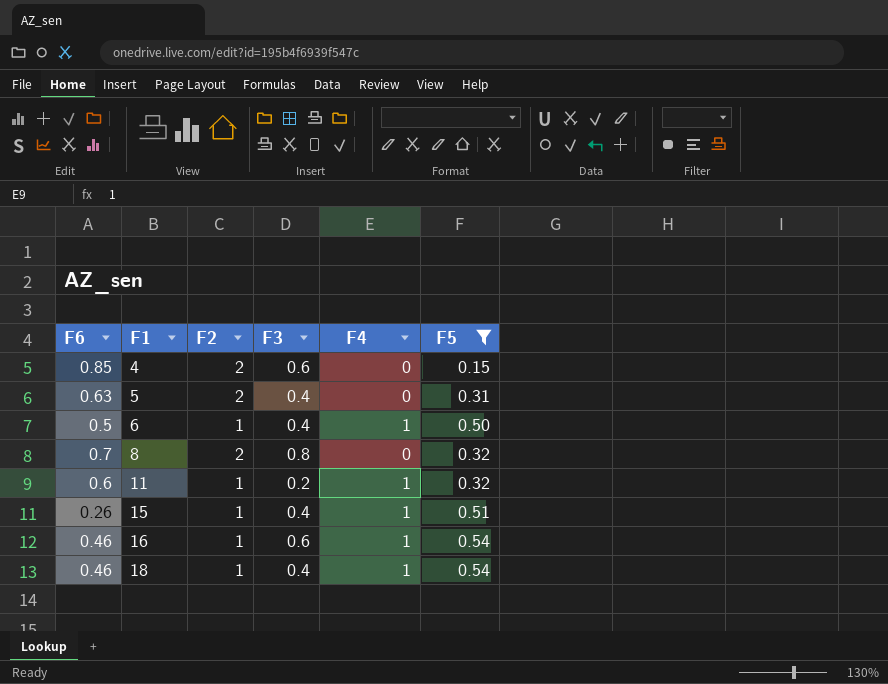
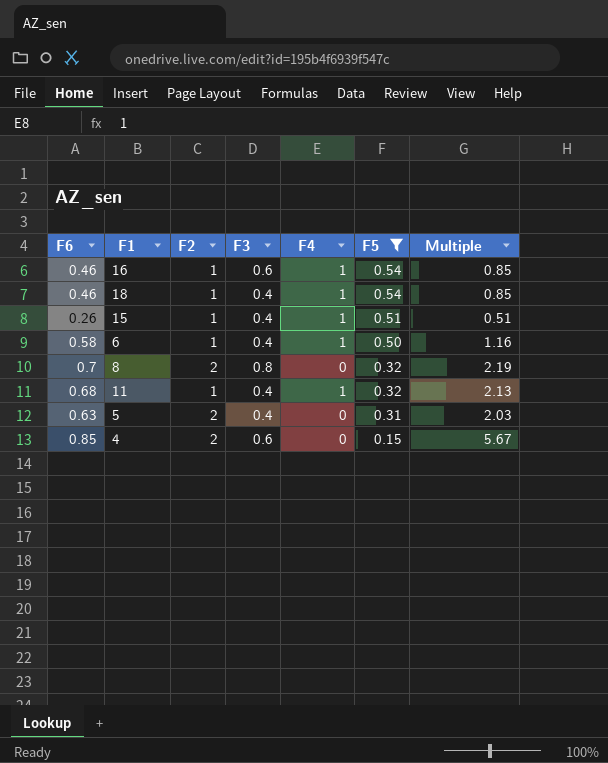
row order: F1 ascending -> F5 descending
column Multiple | formula: none -> [F6] / [F5]
6 | F6: 0.5 -> 0.58
11 | F6: 0.6 -> 0.68
11 | F3: 0.2 -> 0.4

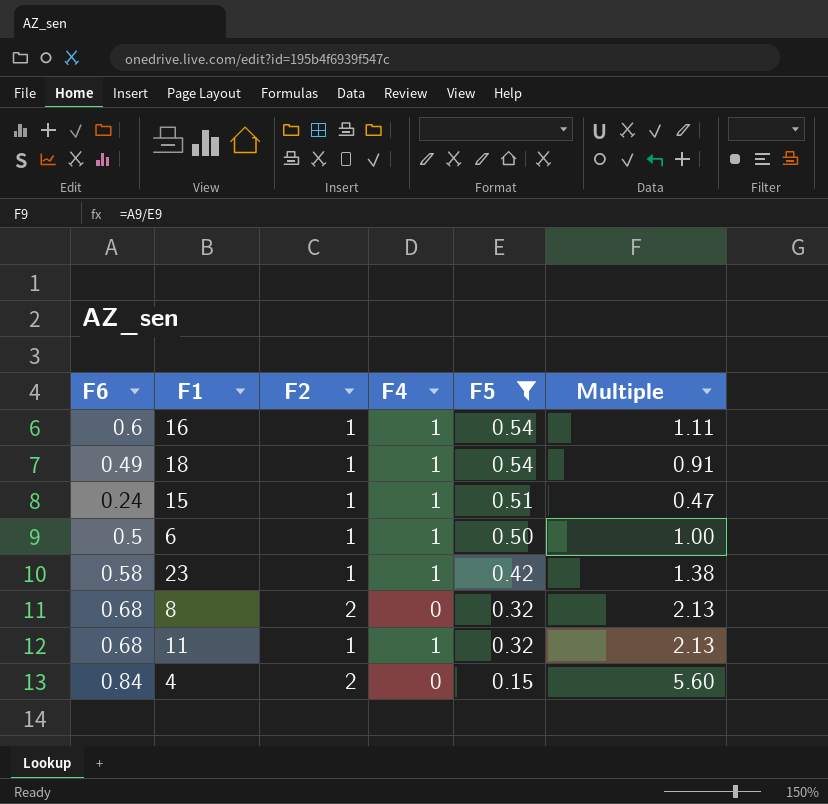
column F3 | position: 4 -> none
row 5: 0.63 | 2 | 0.4 | 0 | 0.31 | 2.03 -> none
16 | F6: 0.46 -> 0.6
16 | Multiple: 0.85 -> 1.11
18 | F6: 0.46 -> 0.49
18 | Multiple: 0.85 -> 0.91
15 | F6: 0.26 -> 0.24
15 | Multiple: 0.51 -> 0.47
6 | F6: 0.58 -> 0.5
6 | Multiple: 1.16 -> 1.00
row 23: none -> 0.58 | 1 | 1 | 0.42 | 1.38
8 | F6: 0.7 -> 0.68
8 | Multiple: 2.19 -> 2.13
4 | F6: 0.85 -> 0.84
4 | Multiple: 5.67 -> 5.60

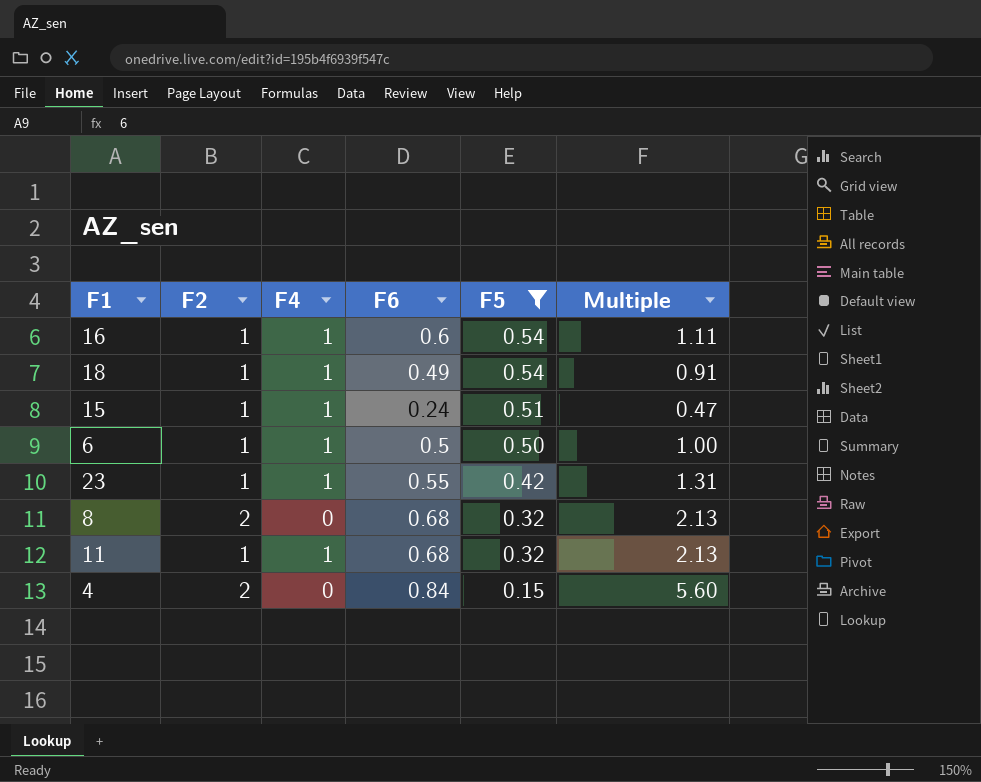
column F6 | position: 1 -> 4
23 | F6: 0.58 -> 0.55
23 | Multiple: 1.38 -> 1.31

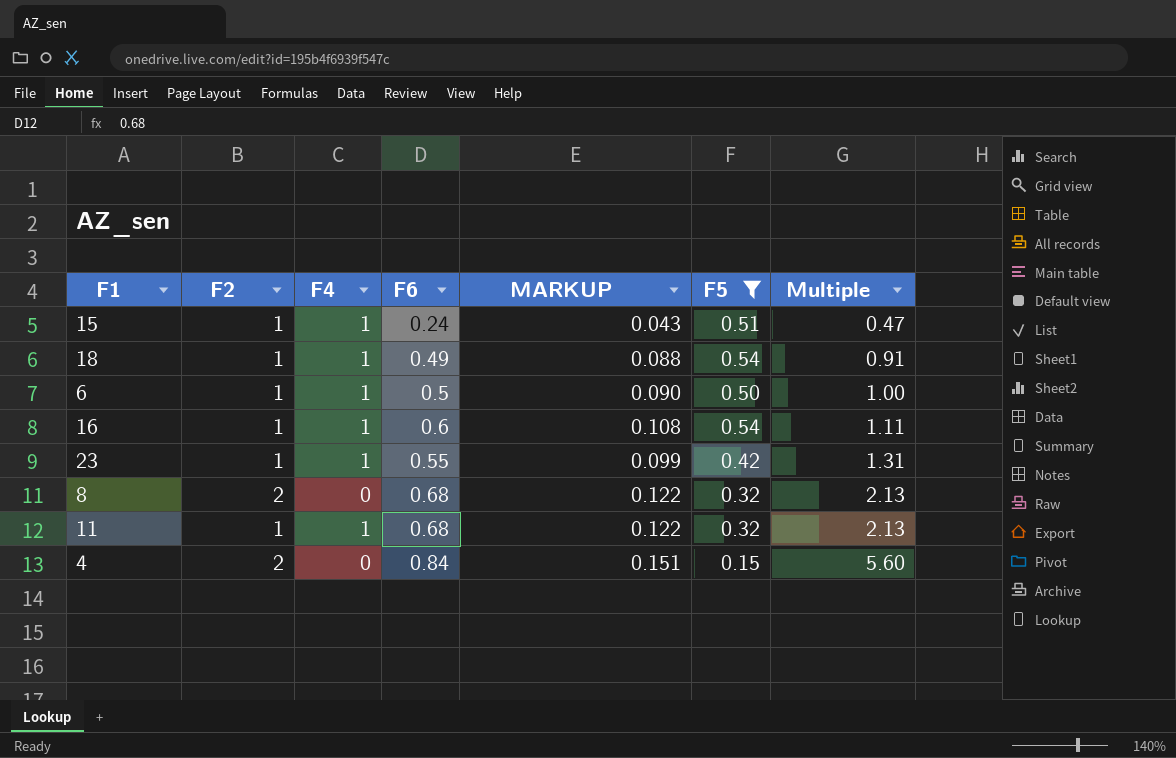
row order: F5 descending -> Multiple ascending
column MARKUP | formula: none -> [F6] * 0.18

